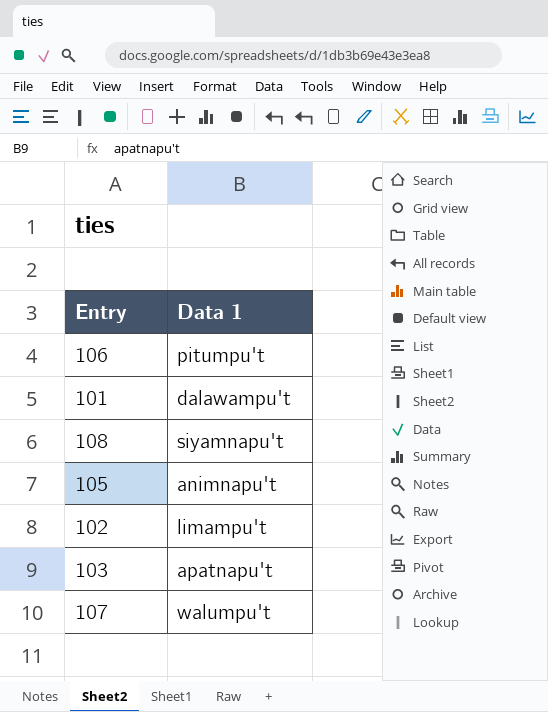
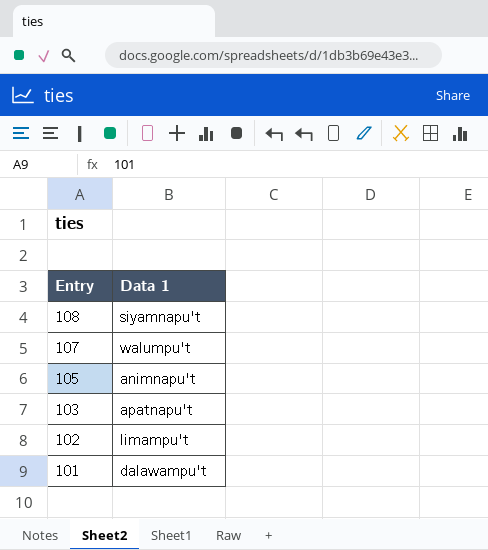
row order: none -> Entry descending
row 106: pitumpu't -> none

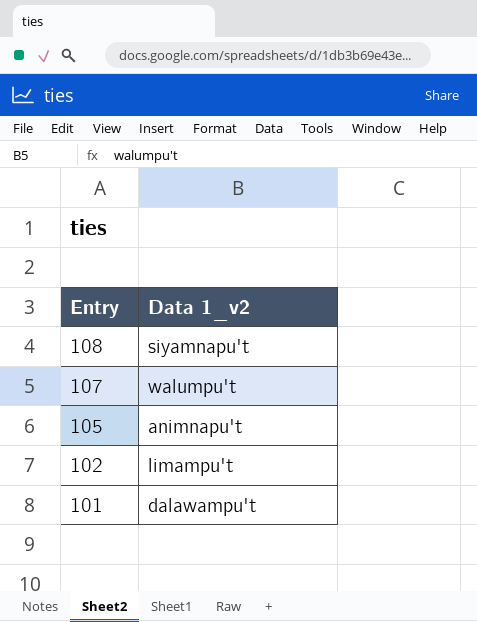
column name: Data 1 -> Data 1_v2
row 103: apatnapu't -> none

